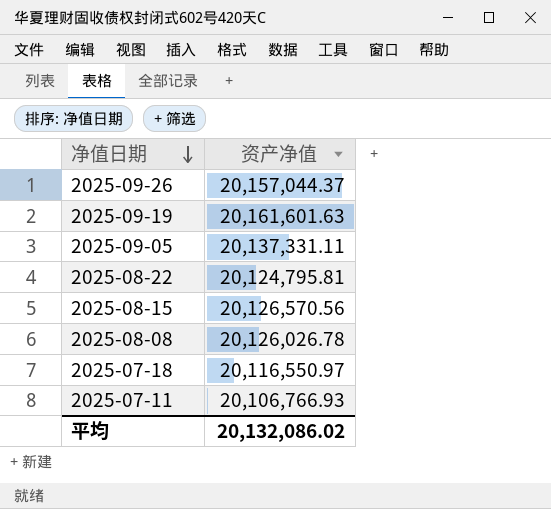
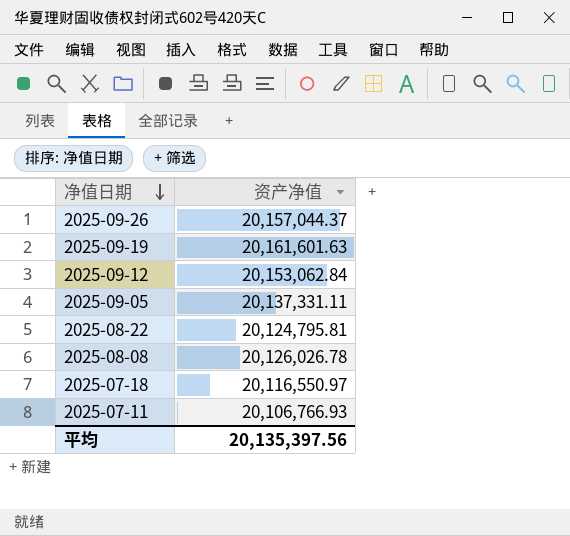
row 2025-08-15: 20,126,570.56 -> none
row 2025-09-12: none -> 20,153,062.84
平均 | 资产净值: 20,132,086.02 -> 20,135,397.56

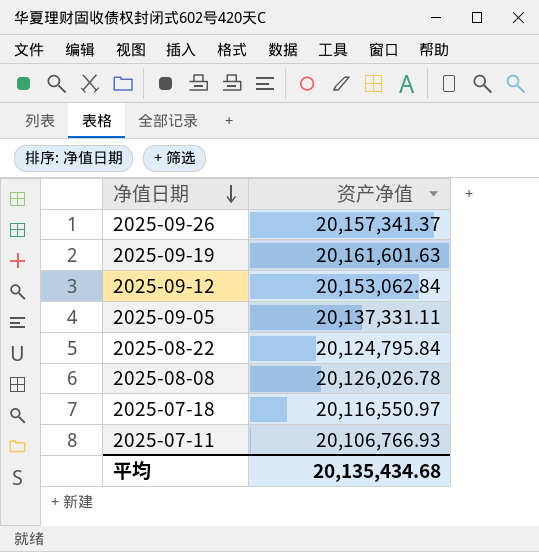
2025-09-26 | 资产净值: 20,157,044.37 -> 20,157,341.37
2025-08-22 | 资产净值: 20,124,795.81 -> 20,124,795.84
平均 | 资产净值: 20,135,397.56 -> 20,135,434.68

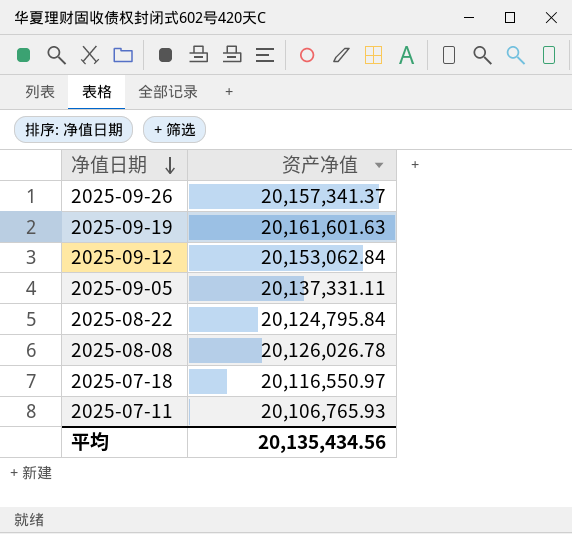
2025-07-11 | 资产净值: 20,106,766.93 -> 20,106,765.93
平均 | 资产净值: 20,135,434.68 -> 20,135,434.56

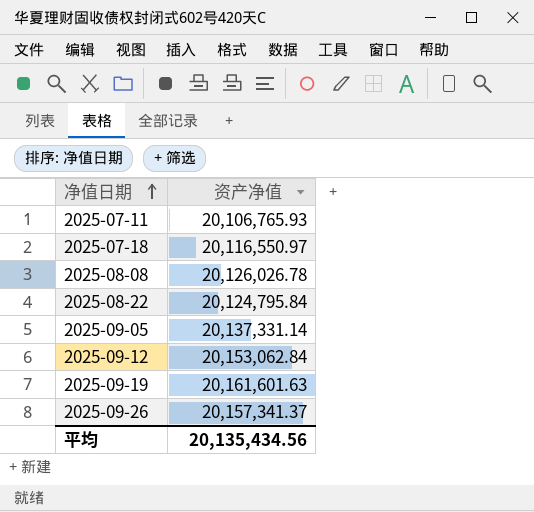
row order: 净值日期 descending -> 净值日期 ascending
2025-09-05 | 资产净值: 20,137,331.11 -> 20,137,331.14

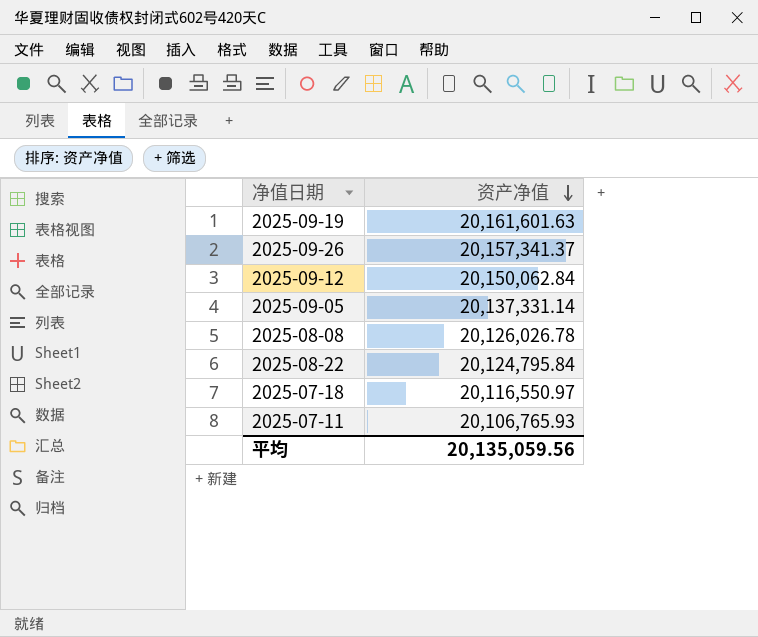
row order: 净值日期 ascending -> 资产净值 descending
2025-09-12 | 资产净值: 20,153,062.84 -> 20,150,062.84
平均 | 资产净值: 20,135,434.56 -> 20,135,059.56

